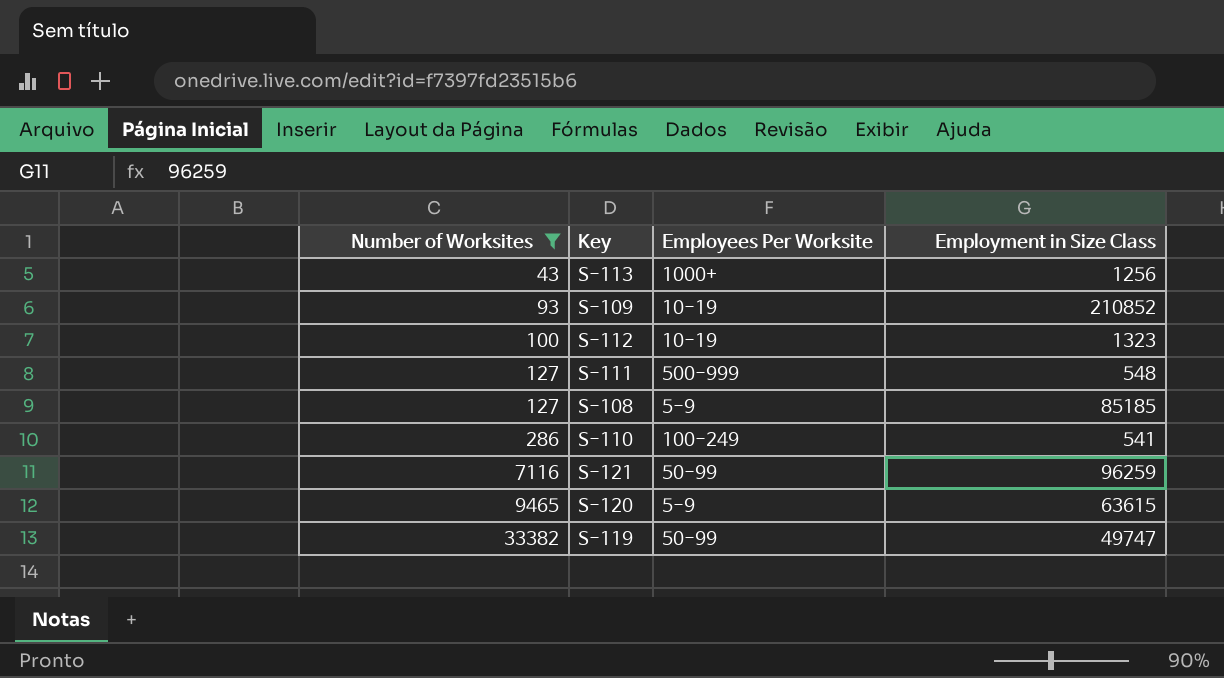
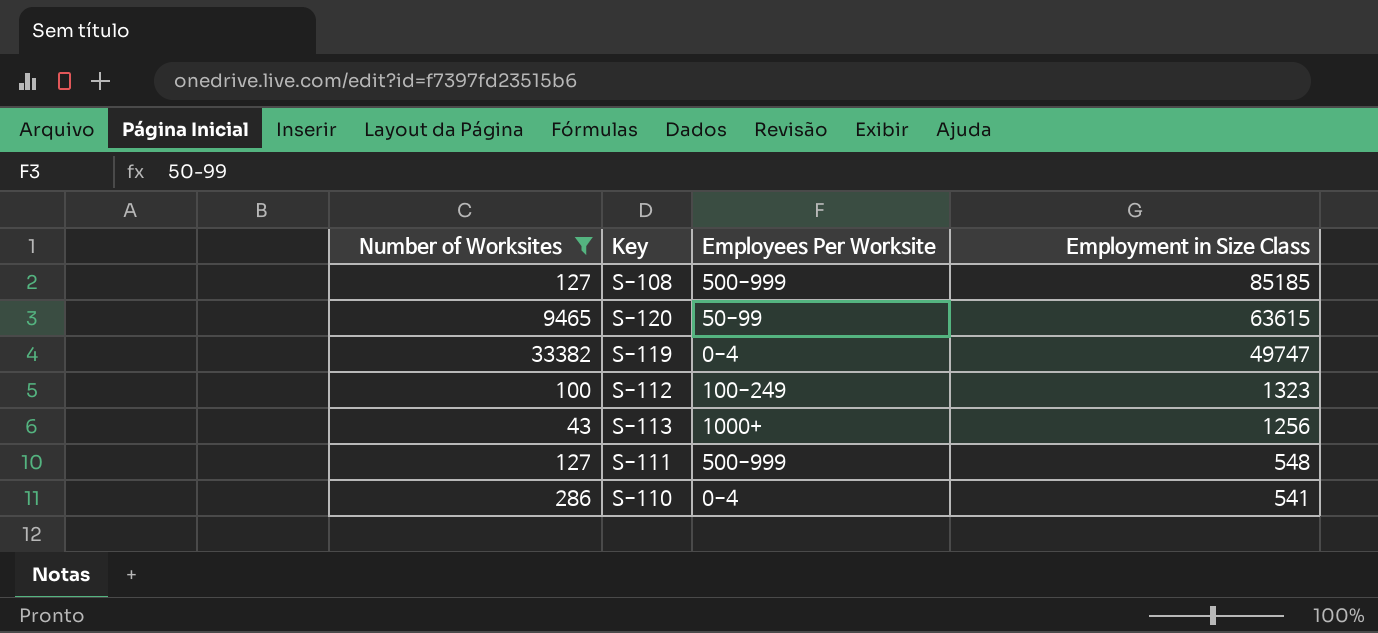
row order: Number of Worksites ascending -> Employment in Size Class descending
row S-109: 93 | 10-19 | 210852 -> none
row S-121: 7116 | 50-99 | 96259 -> none
S-108 | Employees Per Worksite: 5-9 -> 500-999
S-120 | Employees Per Worksite: 5-9 -> 50-99
S-119 | Employees Per Worksite: 50-99 -> 0-4
S-112 | Employees Per Worksite: 10-19 -> 100-249
S-110 | Employees Per Worksite: 100-249 -> 0-4

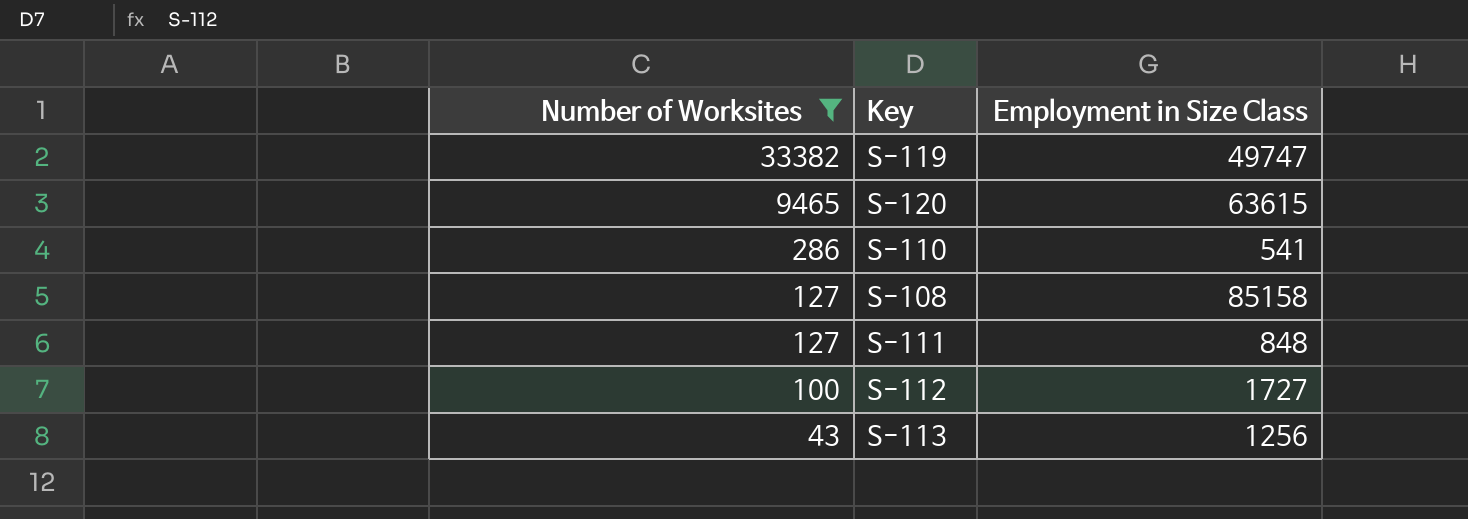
row order: Employment in Size Class descending -> Number of Worksites descending
column Employees Per Worksite | position: 3 -> none
S-108 | Employment in Size Class: 85185 -> 85158
S-111 | Employment in Size Class: 548 -> 848
S-112 | Employment in Size Class: 1323 -> 1727

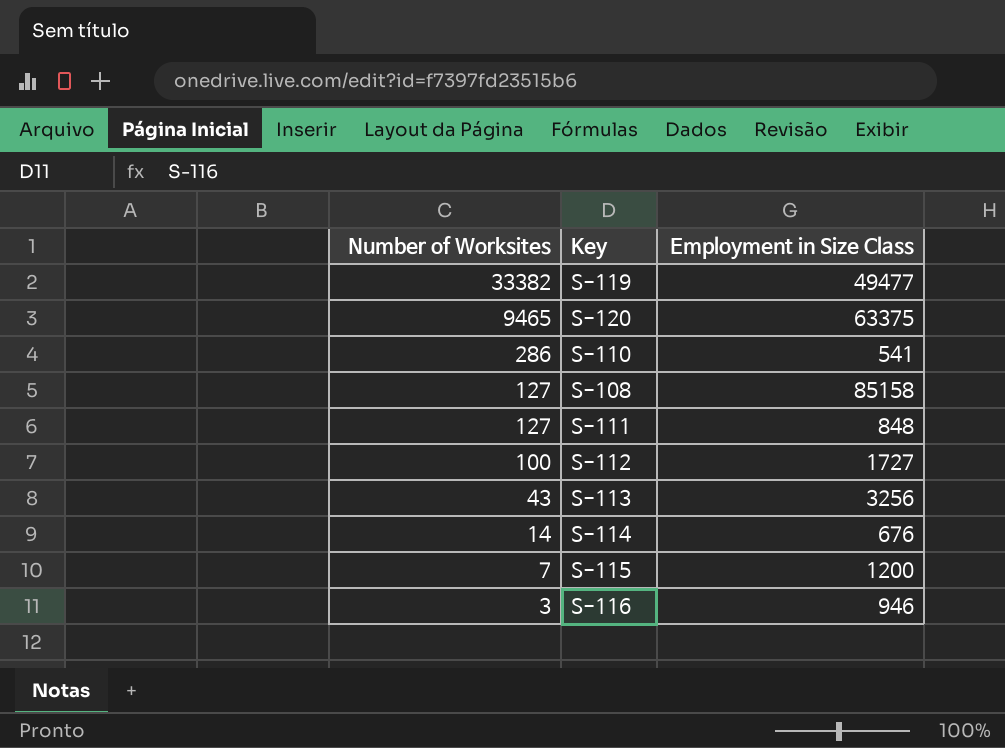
filter: Number of Worksites >= 43 -> none
S-119 | Employment in Size Class: 49747 -> 49477
S-120 | Employment in Size Class: 63615 -> 63375
S-113 | Employment in Size Class: 1256 -> 3256

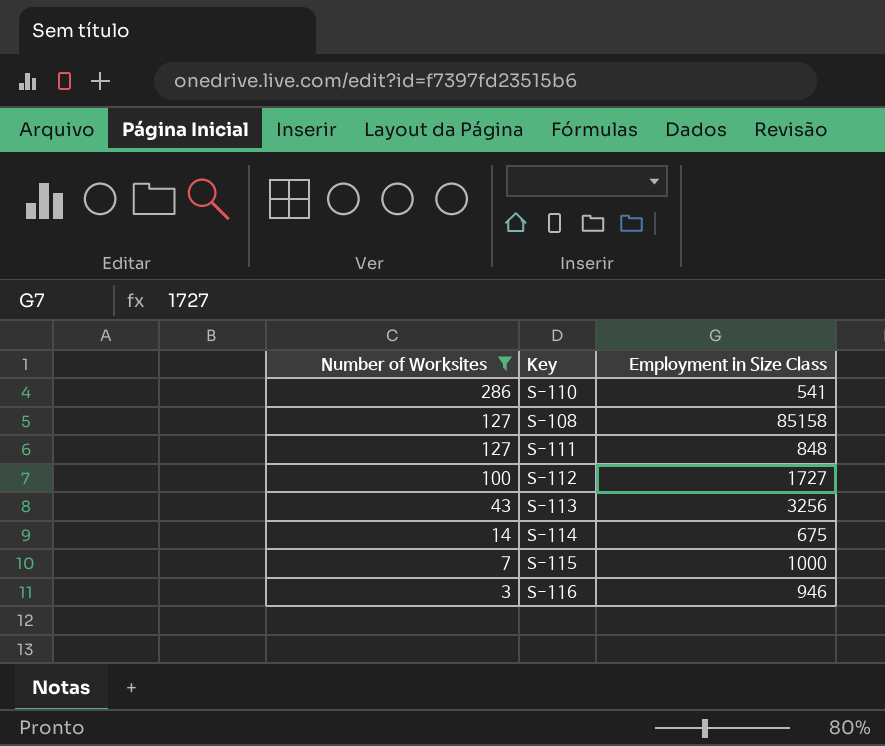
filter: none -> Number of Worksites <= 286
S-114 | Employment in Size Class: 676 -> 675
S-115 | Employment in Size Class: 1200 -> 1000

